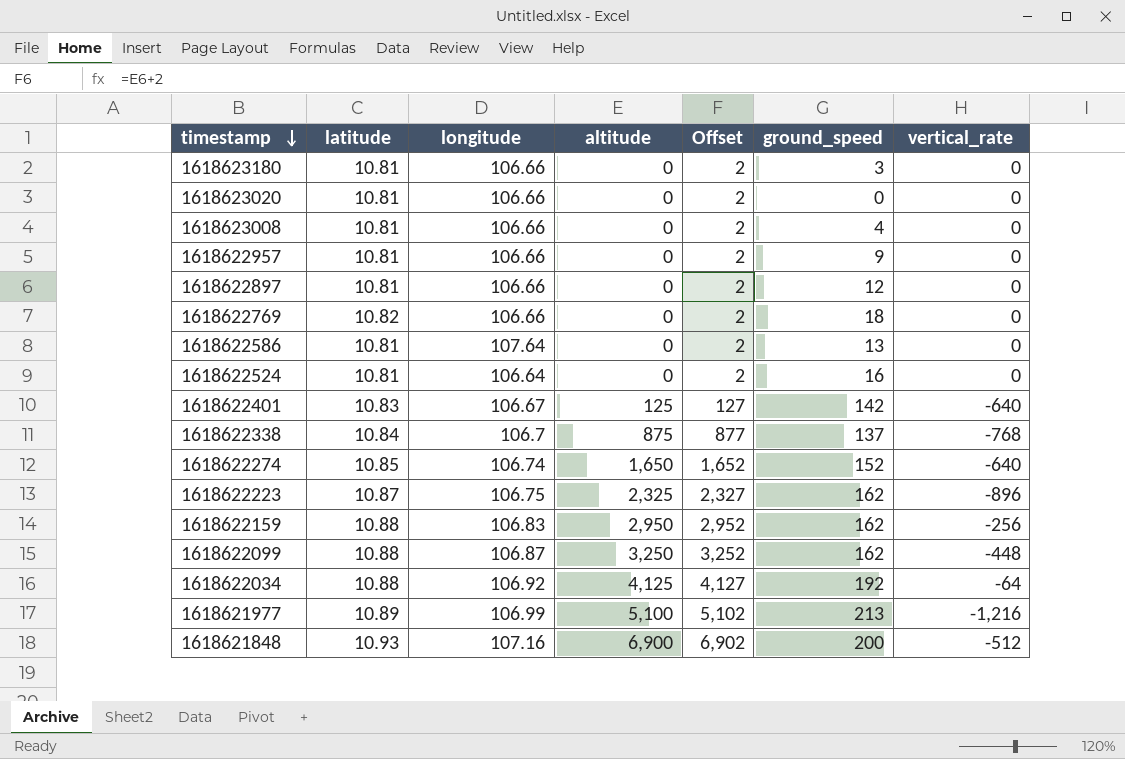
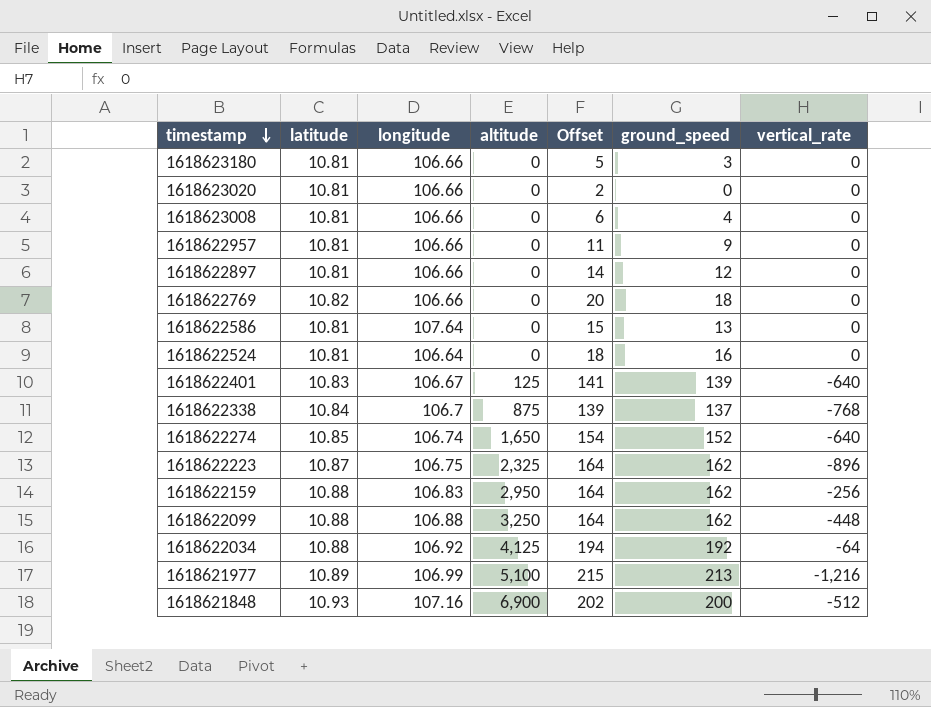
column Offset | formula: [altitude] + 2 -> [ground_speed] + 2
1618622401 | ground_speed: 142 -> 139
1618622099 | longitude: 106.87 -> 106.88

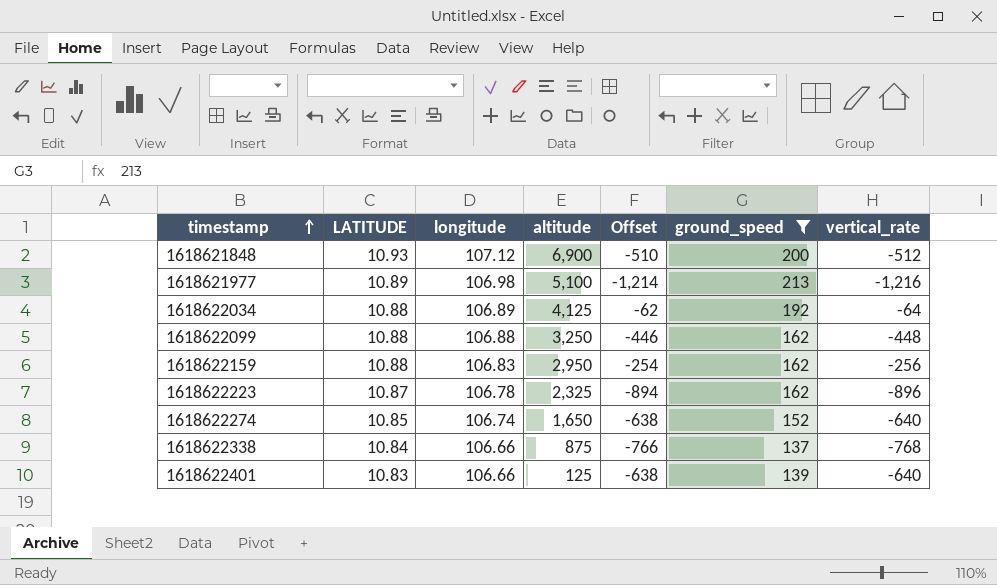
filter: none -> ground_speed >= 137
row order: timestamp descending -> timestamp ascending
column name: latitude -> LATITUDE
column Offset | formula: [ground_speed] + 2 -> [vertical_rate] + 2
1618621848 | longitude: 107.16 -> 107.12
1618621977 | longitude: 106.99 -> 106.98
1618622034 | longitude: 106.92 -> 106.89
1618622223 | longitude: 106.75 -> 106.78
1618622338 | longitude: 106.7 -> 106.66
1618622401 | longitude: 106.67 -> 106.66

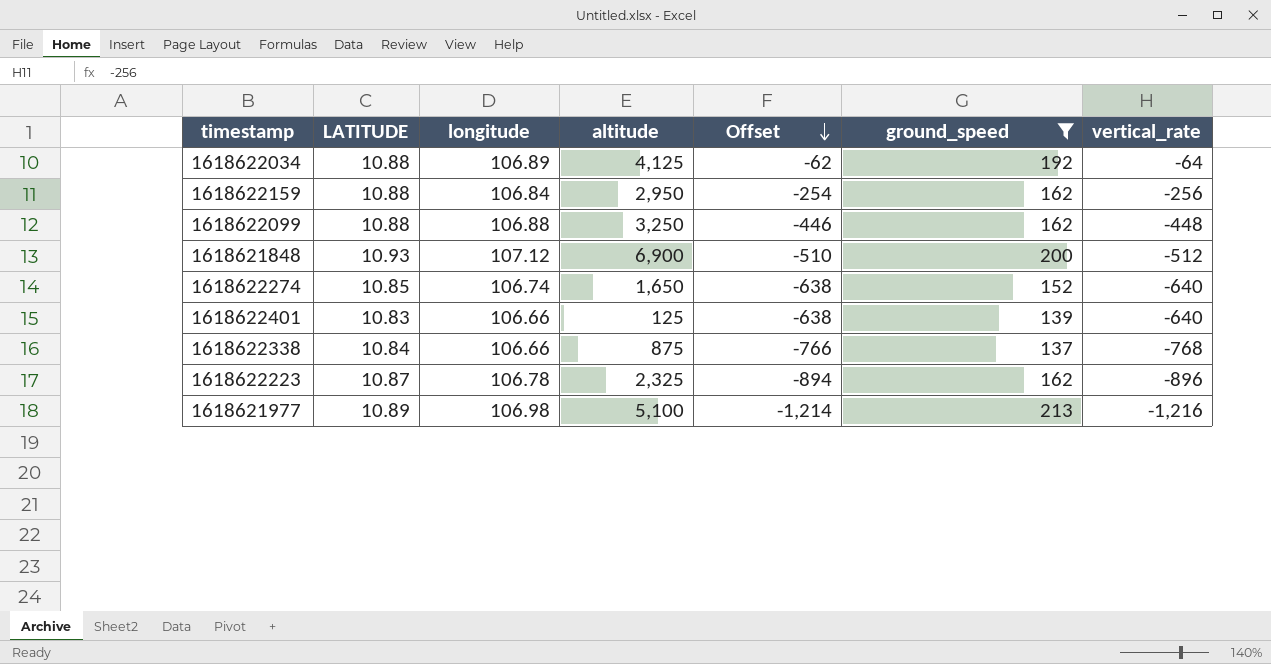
row order: timestamp ascending -> Offset descending
1618622159 | longitude: 106.83 -> 106.84

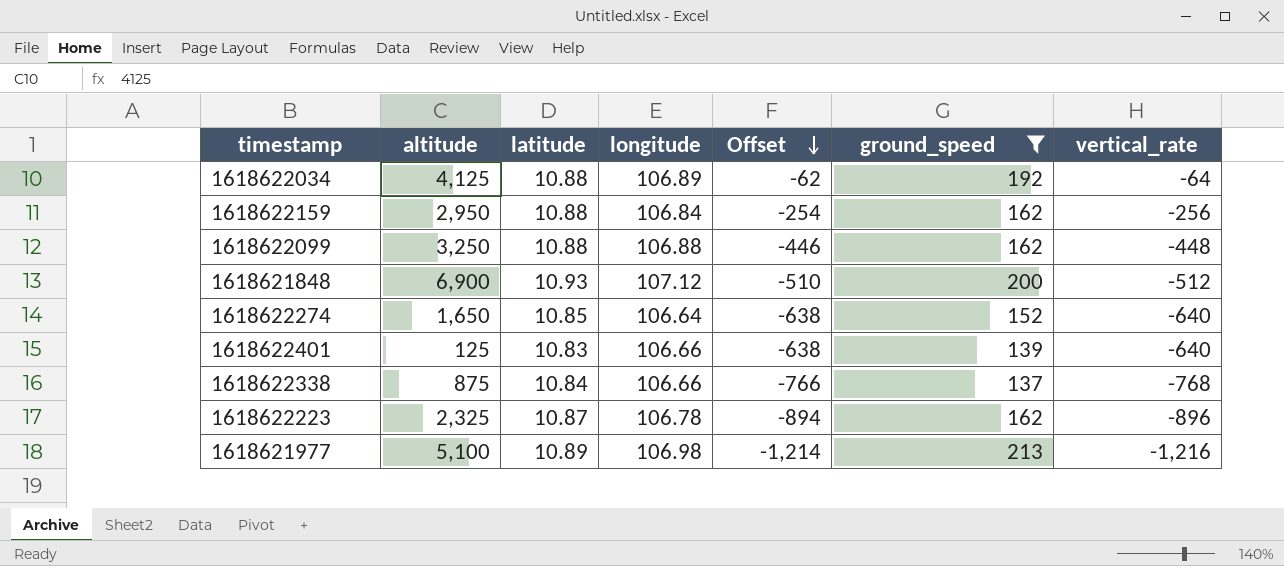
column altitude | position: 4 -> 2
column name: LATITUDE -> latitude
1618622274 | longitude: 106.74 -> 106.64

